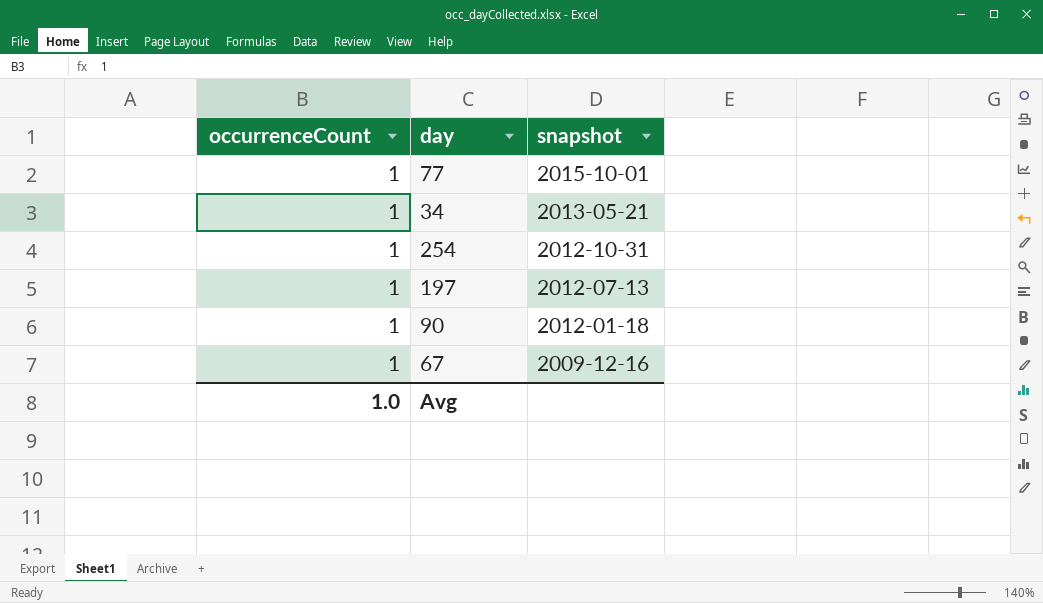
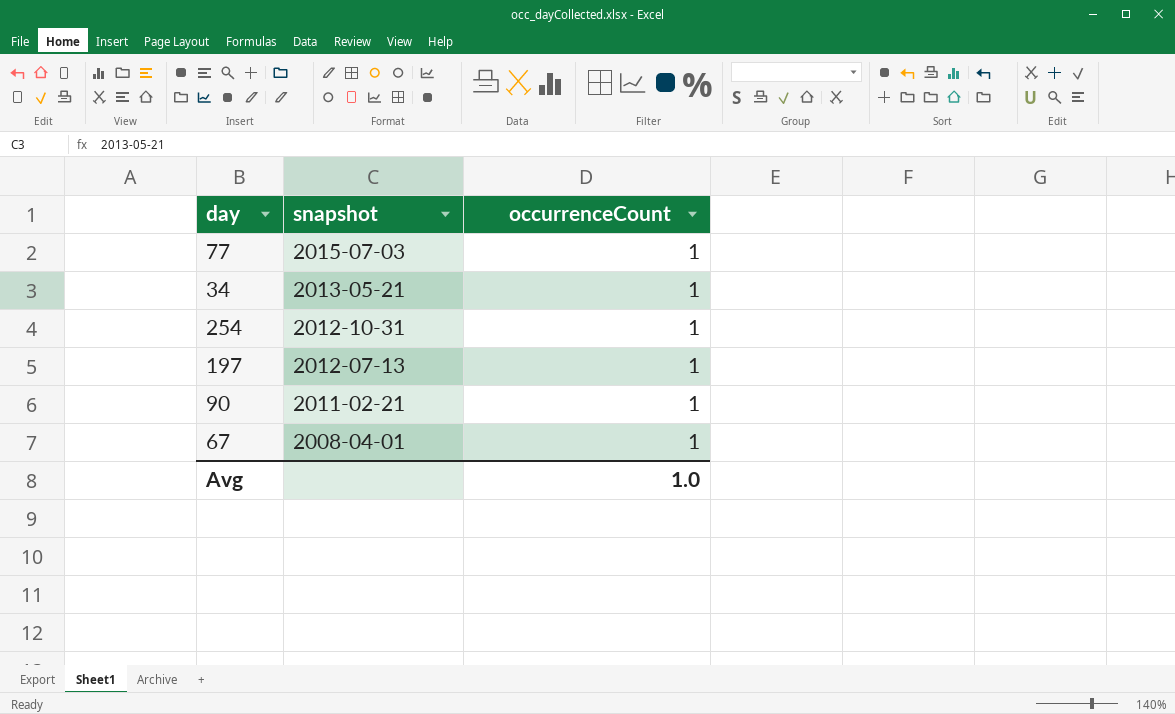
column occurrenceCount | position: 1 -> 3
77 | snapshot: 2015-10-01 -> 2015-07-03
90 | snapshot: 2012-01-18 -> 2011-02-21
67 | snapshot: 2009-12-16 -> 2008-04-01

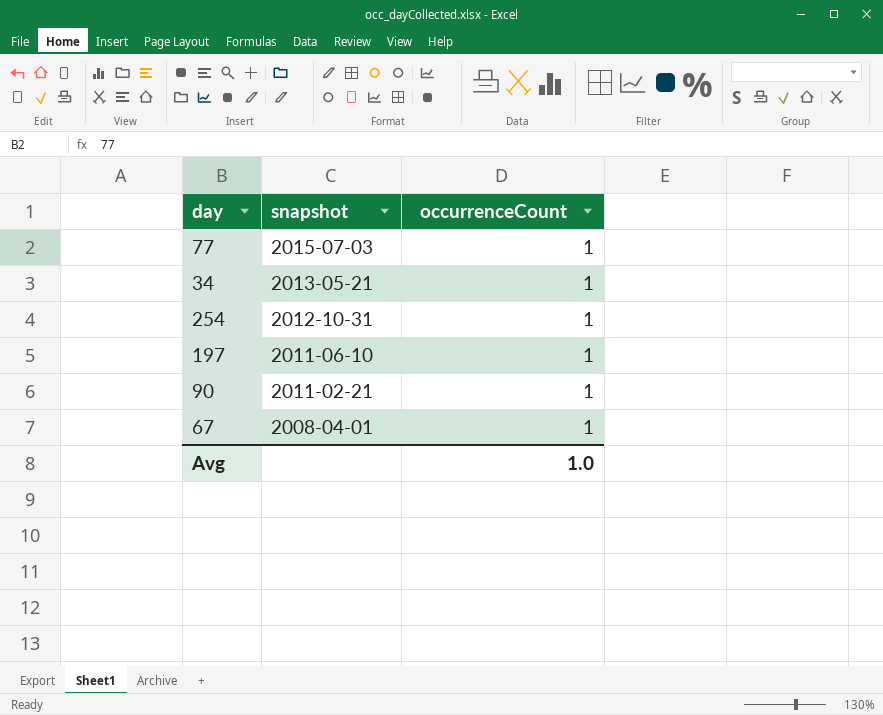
197 | snapshot: 2012-07-13 -> 2011-06-10

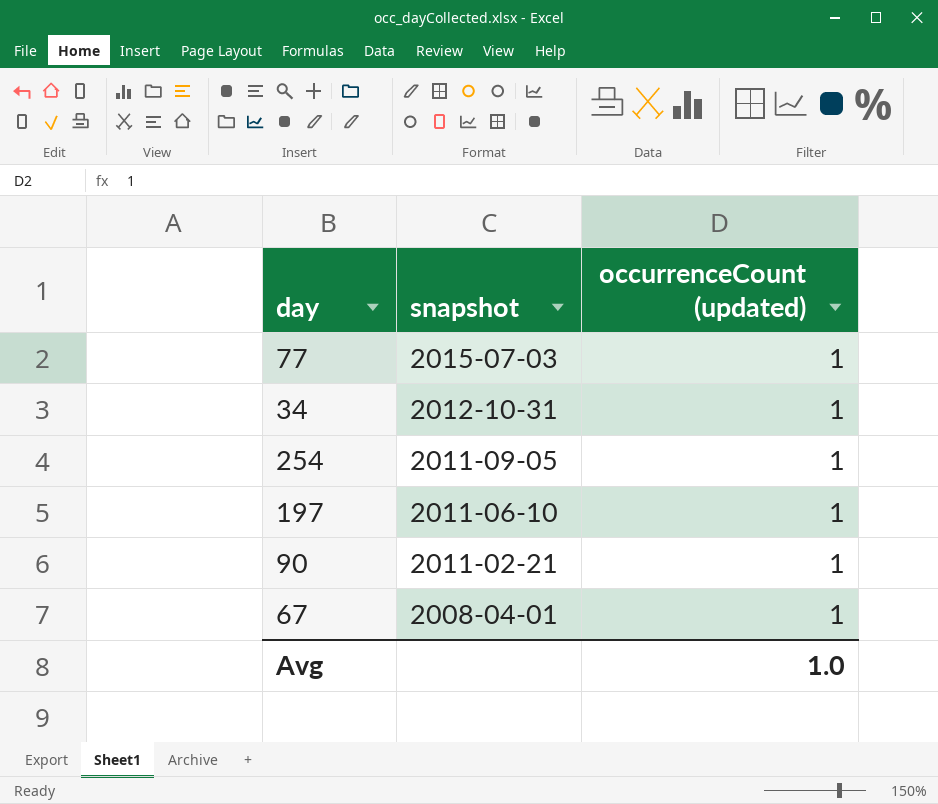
column name: occurrenceCount -> occurrenceCount (updated)
34 | snapshot: 2013-05-21 -> 2012-10-31
254 | snapshot: 2012-10-31 -> 2011-09-05

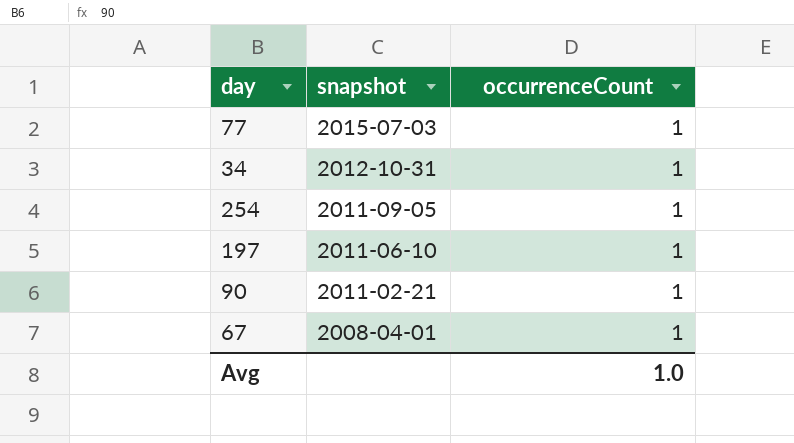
column name: occurrenceCount (updated) -> occurrenceCount

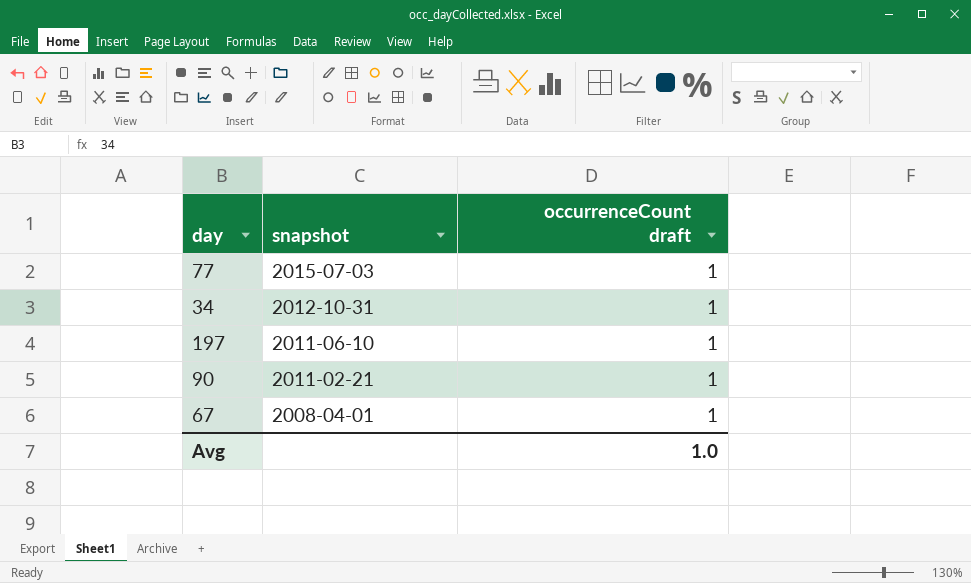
column name: occurrenceCount -> occurrenceCount draft
row 254: 2011-09-05 | 1 -> none

